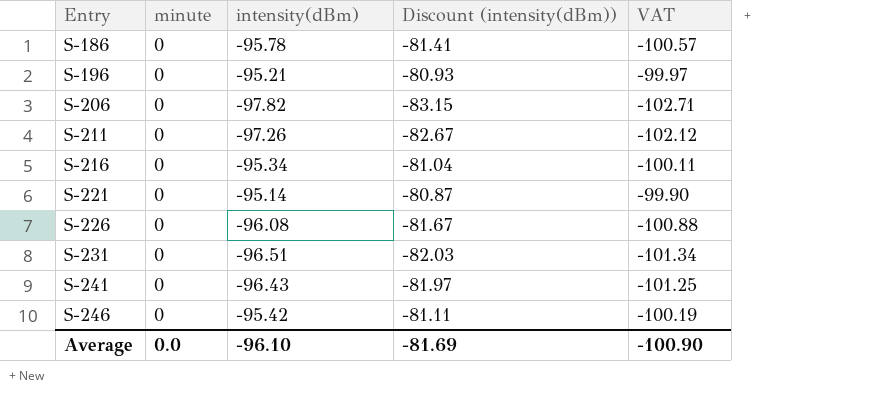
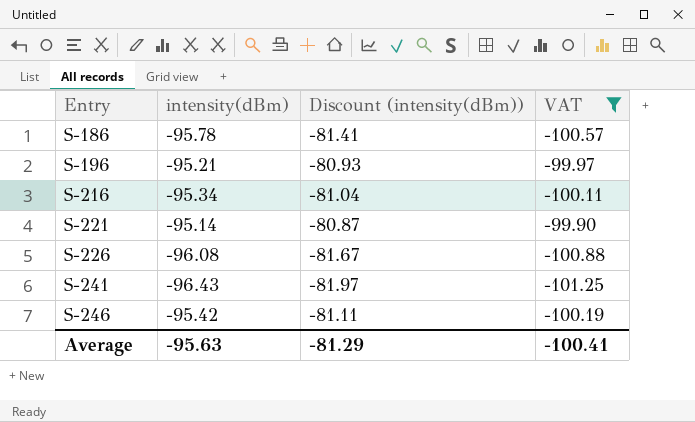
filter: none -> VAT >= -101.25
column minute | position: 2 -> none
Average | intensity(dBm): -96.10 -> -95.63
Average | Discount (intensity(dBm)): -81.69 -> -81.29
Average | VAT: -100.90 -> -100.41

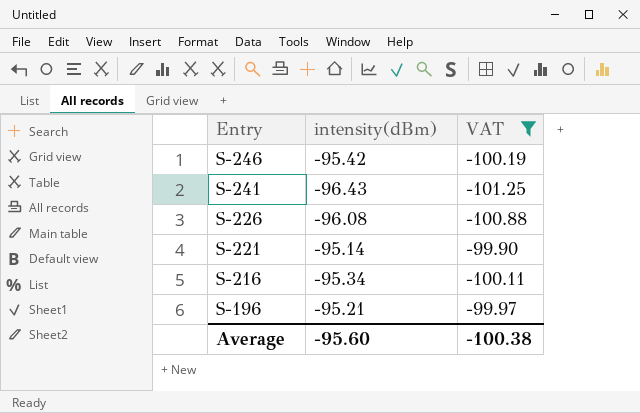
row order: Entry ascending -> Entry descending
column Discount (intensity(dBm)) | formula: [intensity(dBm)] * 0.85 -> none
row S-186: -95.78 | -81.41 | -100.57 -> none
Average | intensity(dBm): -95.63 -> -95.60
Average | VAT: -100.41 -> -100.38

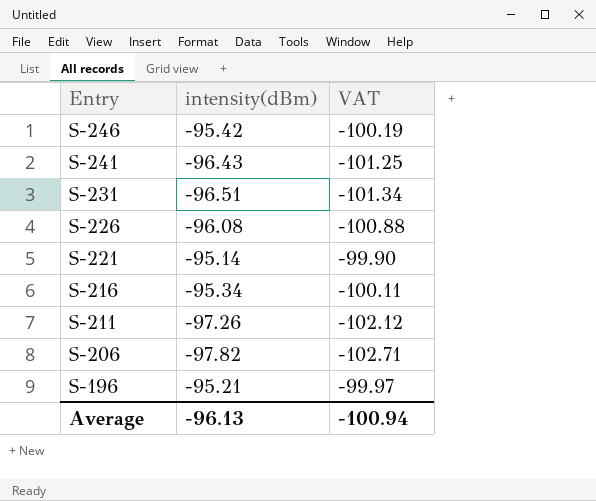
filter: VAT >= -101.25 -> none
Average | intensity(dBm): -95.60 -> -96.13
Average | VAT: -100.38 -> -100.94

